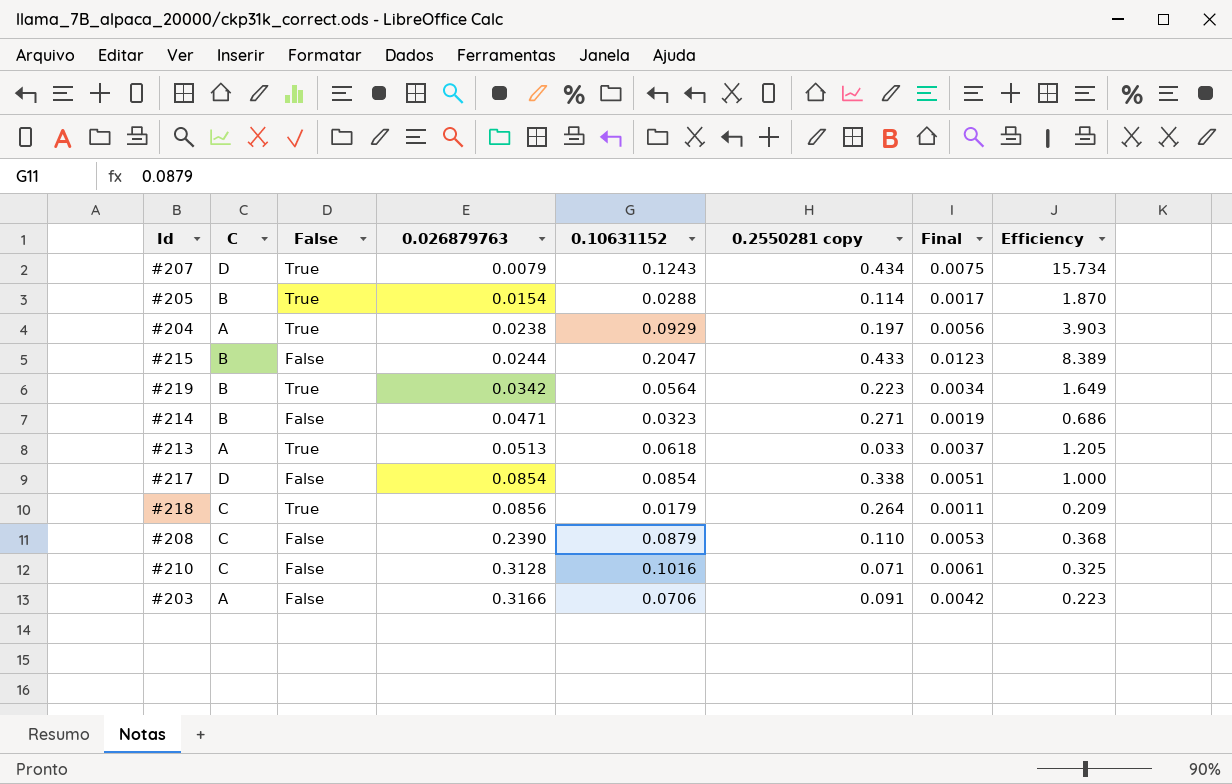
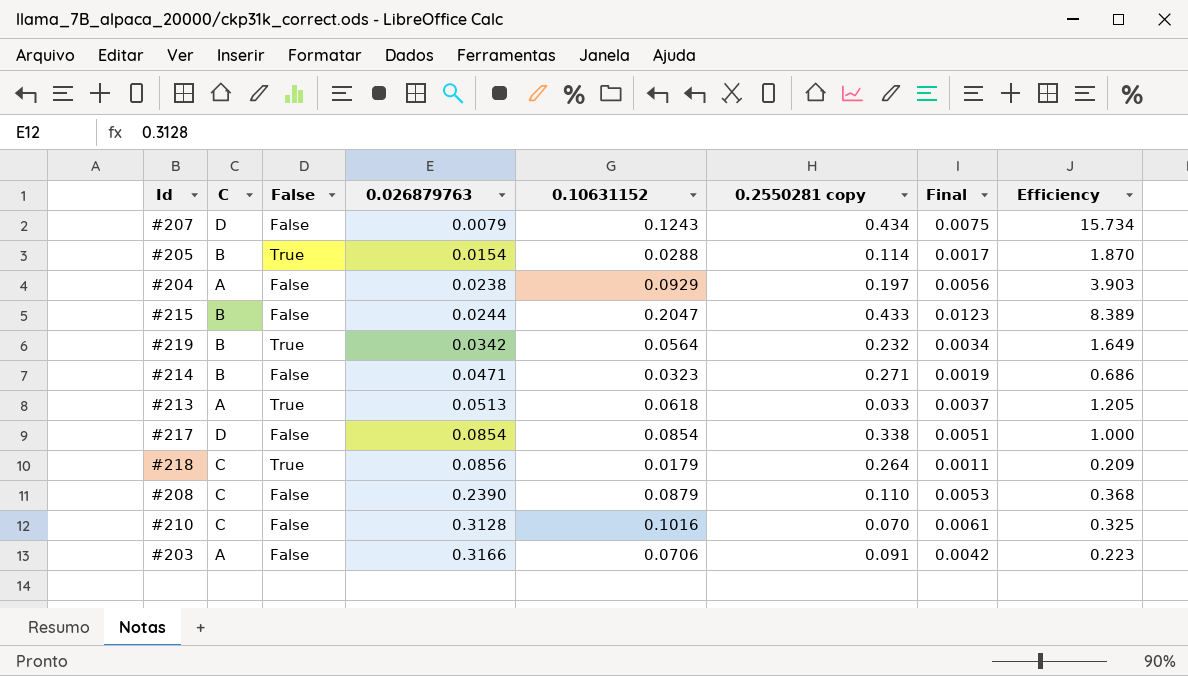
#207 | False: True -> False
#204 | False: True -> False
#219 | 0.2550281 copy: 0.223 -> 0.232
#210 | 0.2550281 copy: 0.071 -> 0.070

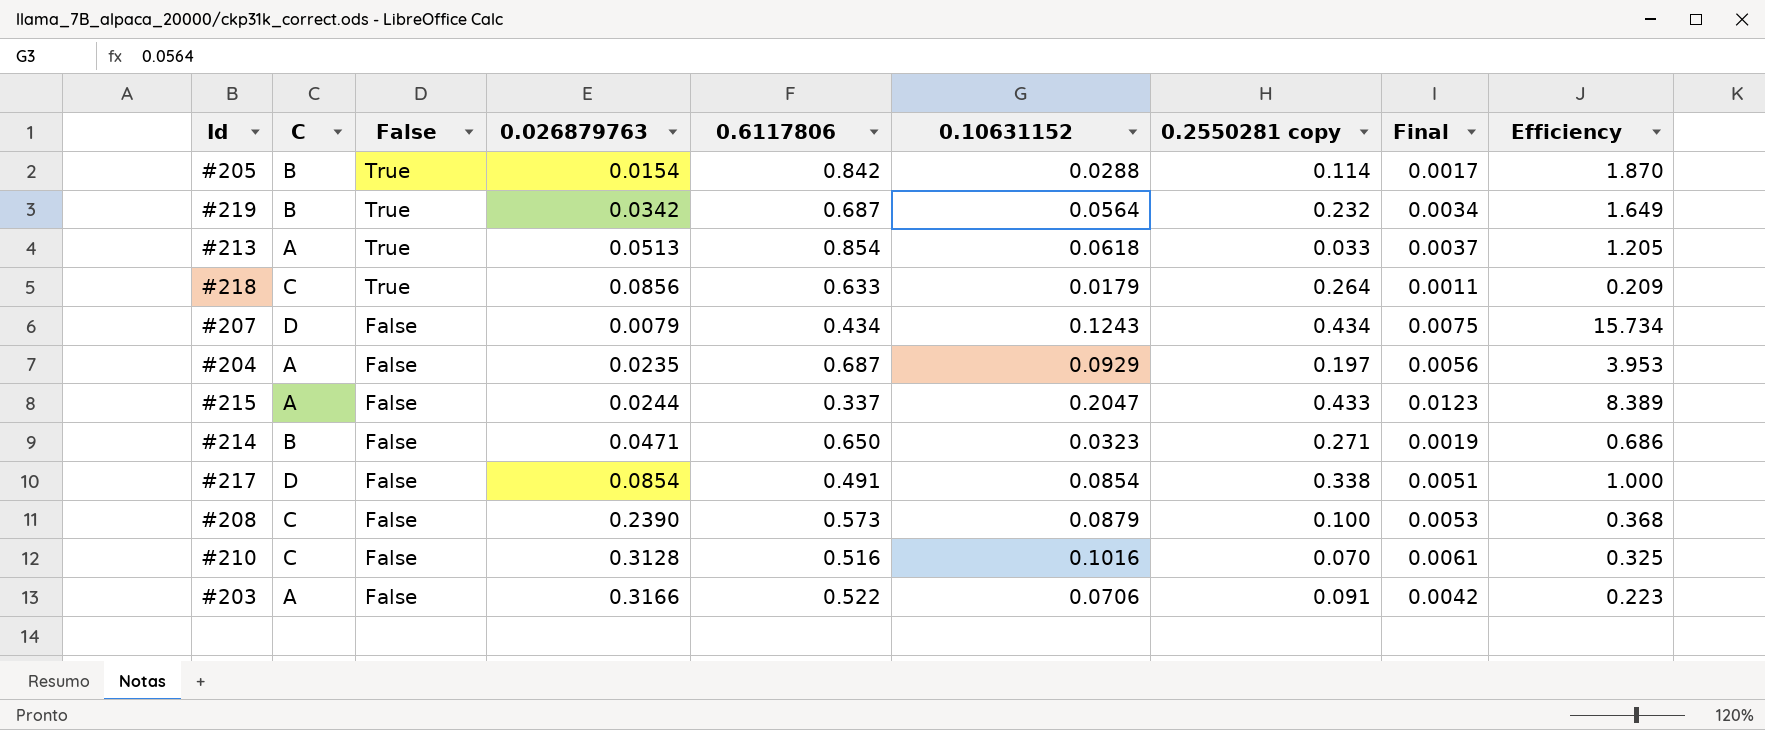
row order: 0.026879763 ascending -> False descending
column 0.6117806 | position: none -> 5
#204 | 0.026879763: 0.0238 -> 0.0235
#204 | Efficiency: 3.903 -> 3.953
#215 | C: B -> A
#208 | 0.2550281 copy: 0.110 -> 0.100

